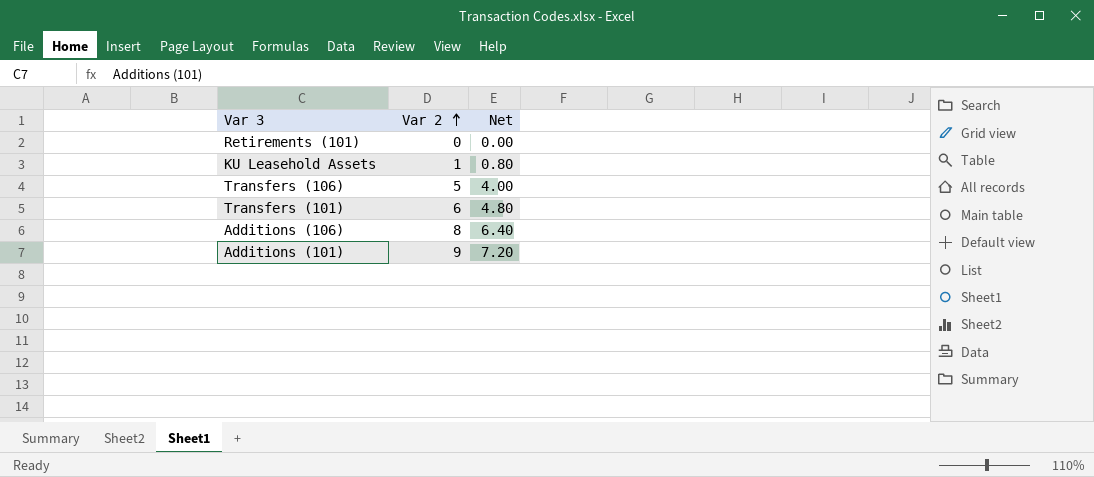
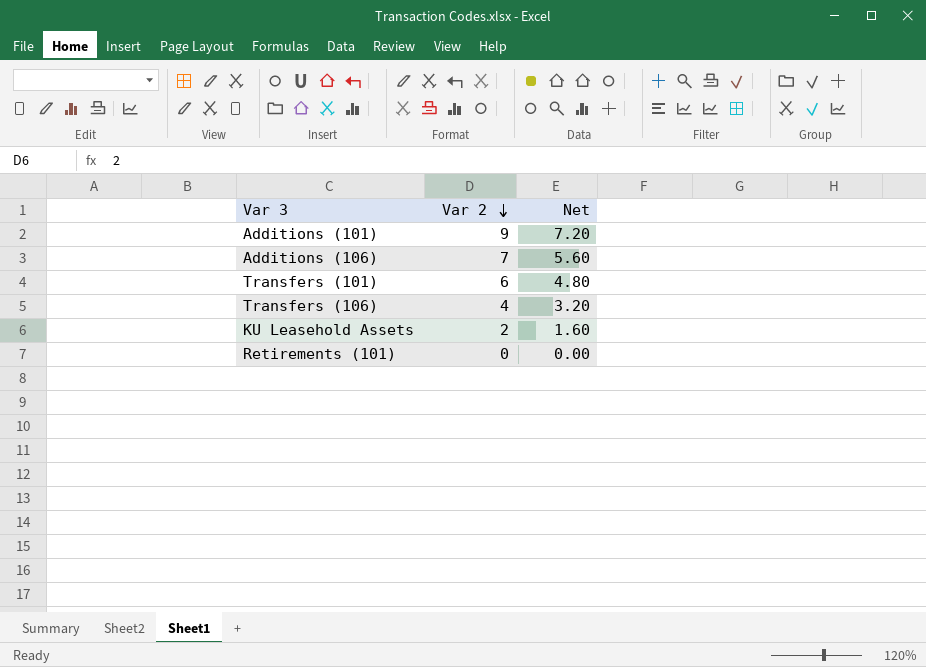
row order: Var 2 ascending -> Var 2 descending
Additions (106) | Var 2: 8 -> 7
Additions (106) | Net: 6.40 -> 5.60
Transfers (106) | Var 2: 5 -> 4
Transfers (106) | Net: 4.00 -> 3.20
KU Leasehold Assets | Var 2: 1 -> 2
KU Leasehold Assets | Net: 0.80 -> 1.60

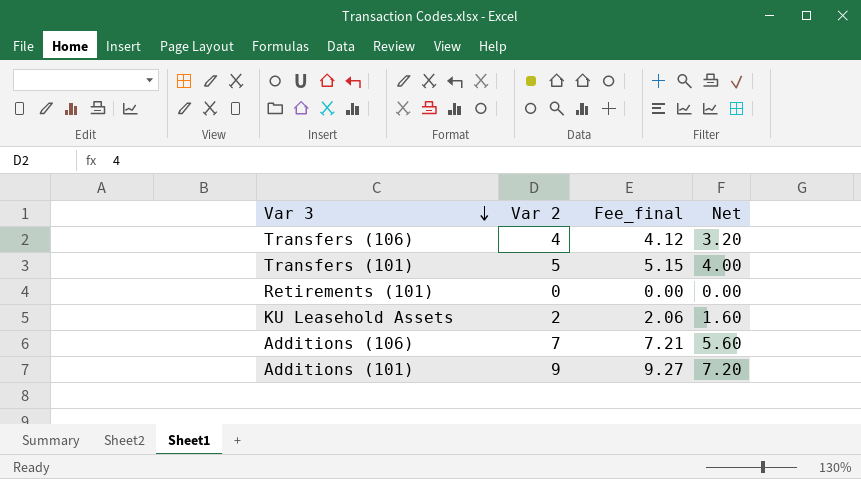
row order: Var 2 descending -> Var 3 descending
column Fee_final | formula: none -> [Var 2] * 1.03
Transfers (101) | Var 2: 6 -> 5
Transfers (101) | Net: 4.80 -> 4.00

